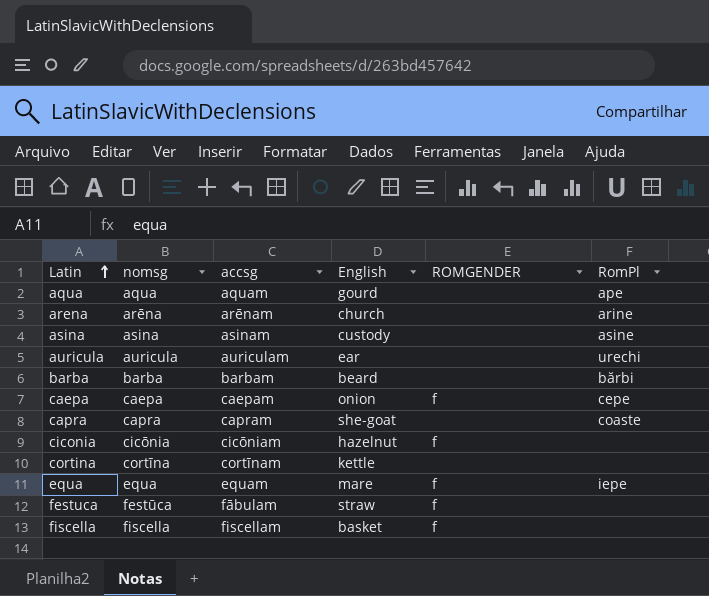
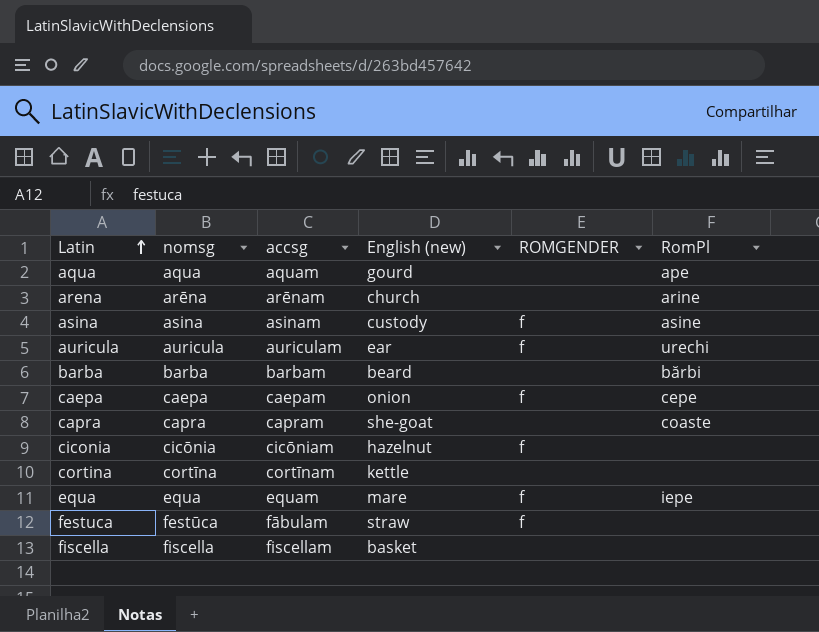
column name: English -> English (new)
asina | ROMGENDER: none -> f
auricula | ROMGENDER: none -> f
fiscella | ROMGENDER: f -> none

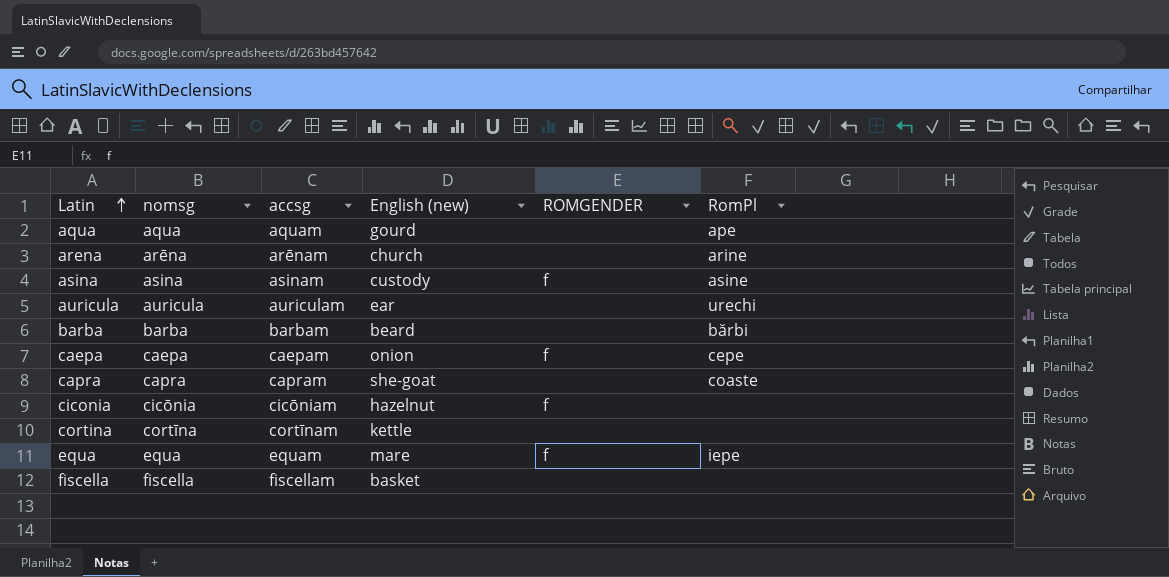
row festuca: festūca | fābulam | straw | f | none -> none
auricula | ROMGENDER: f -> none

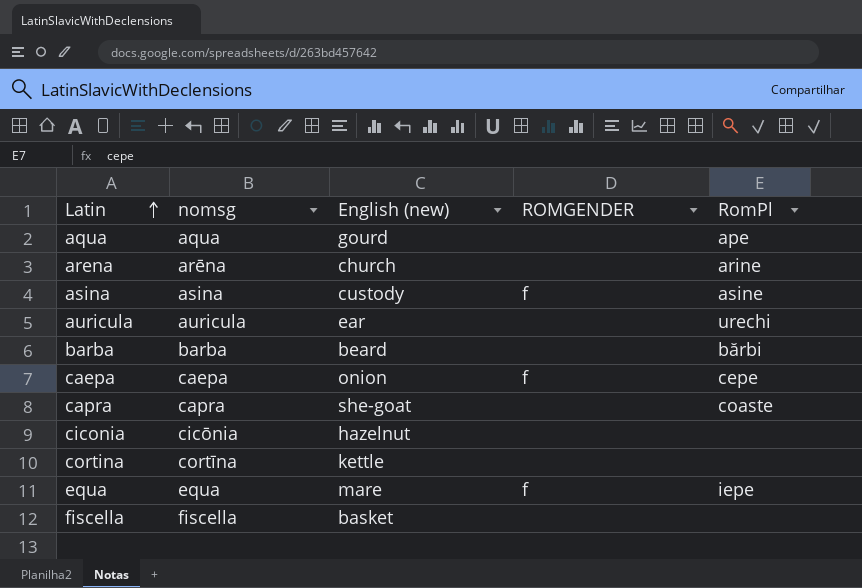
column accsg | position: 3 -> none
ciconia | ROMGENDER: f -> none

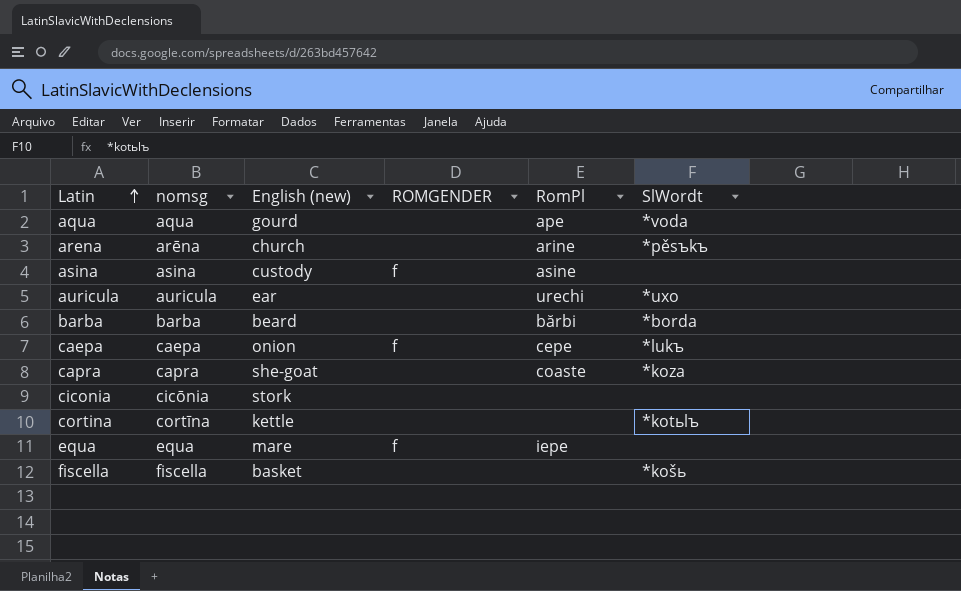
column SlWordt | position: none -> 6
ciconia | English (new): hazelnut -> stork

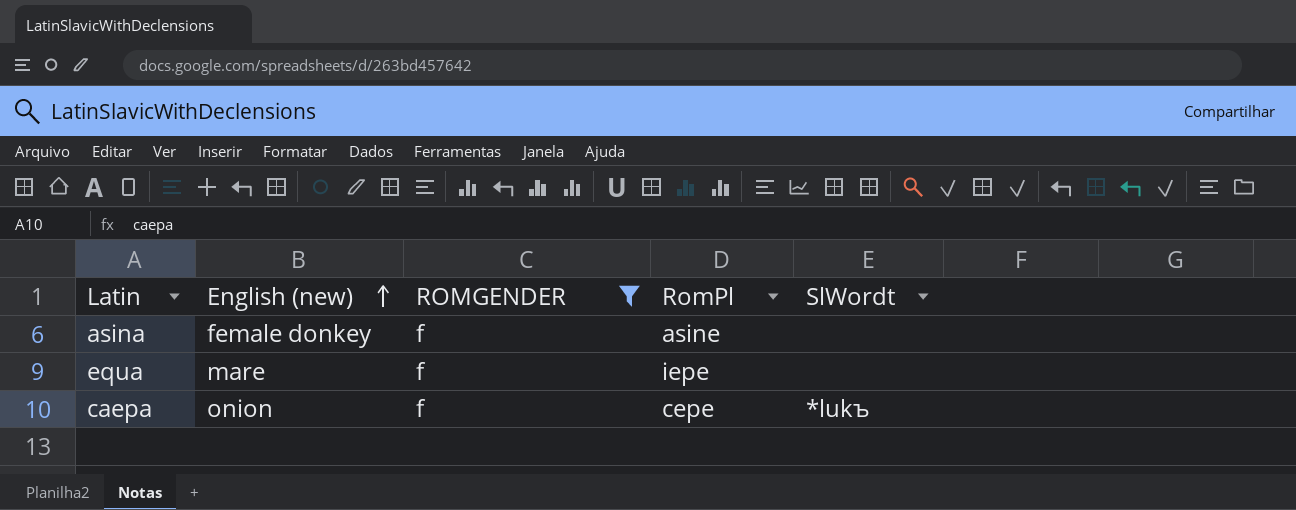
filter: none -> ROMGENDER = f
row order: Latin ascending -> English (new) ascending
column nomsg | position: 2 -> none
asina | English (new): custody -> female donkey

